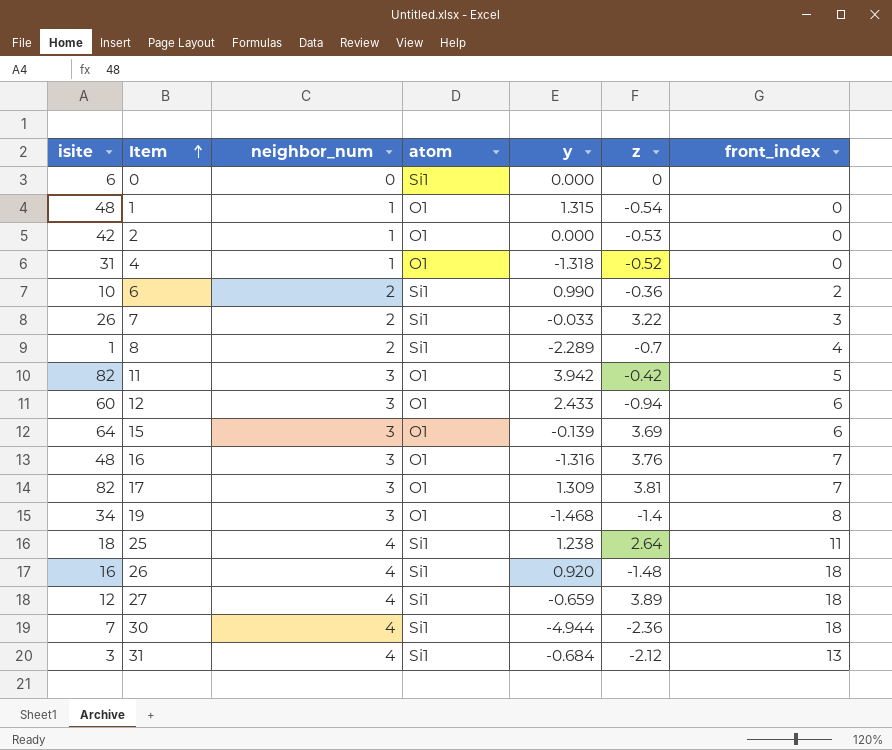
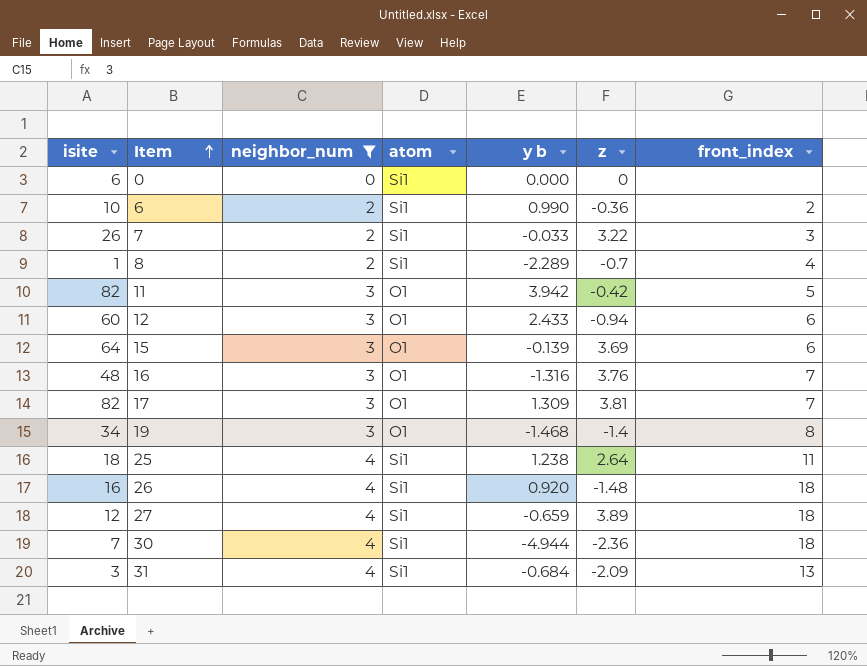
filter: none -> neighbor_num != 1
column name: y -> y b
31 | z: -2.12 -> -2.09

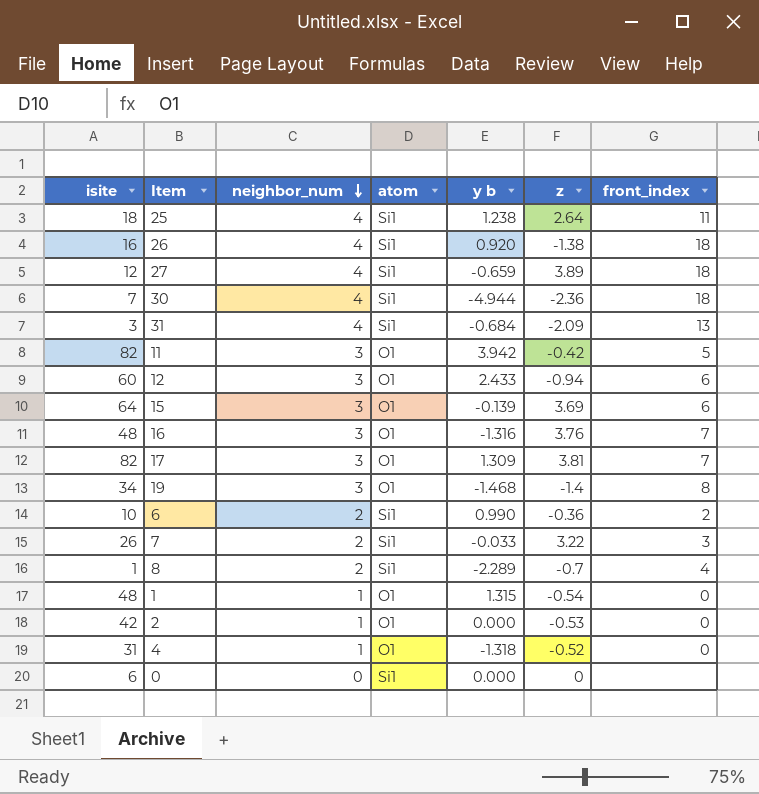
filter: neighbor_num != 1 -> none
row order: Item ascending -> neighbor_num descending
26 | z: -1.48 -> -1.38

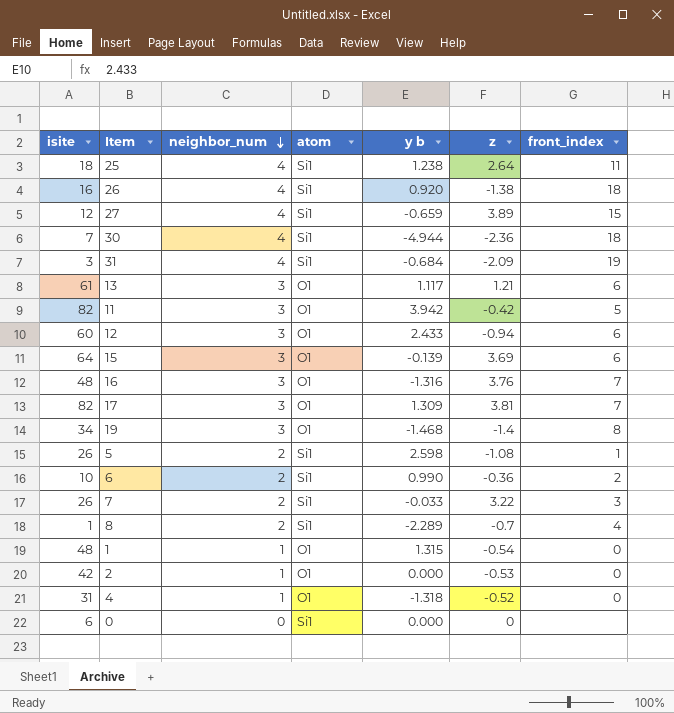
27 | front_index: 18 -> 15
31 | front_index: 13 -> 19
row 13: none -> 61 | 3 | O1 | 1.117 | 1.21 | 6
row 5: none -> 26 | 2 | Si1 | 2.598 | -1.08 | 1

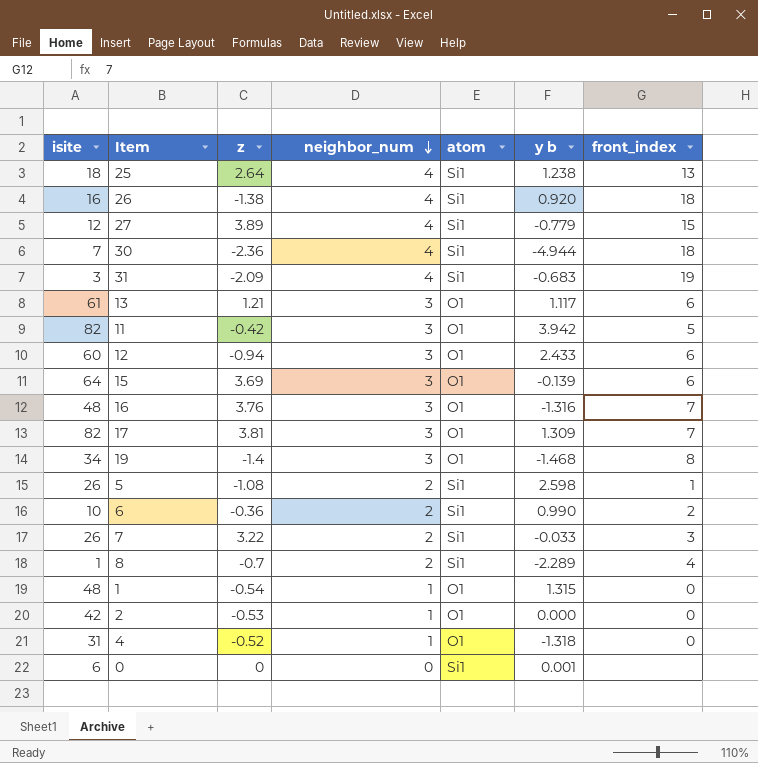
column z | position: 6 -> 3
25 | front_index: 11 -> 13
27 | y b: -0.659 -> -0.779
31 | y b: -0.684 -> -0.683
0 | y b: 0.000 -> 0.001

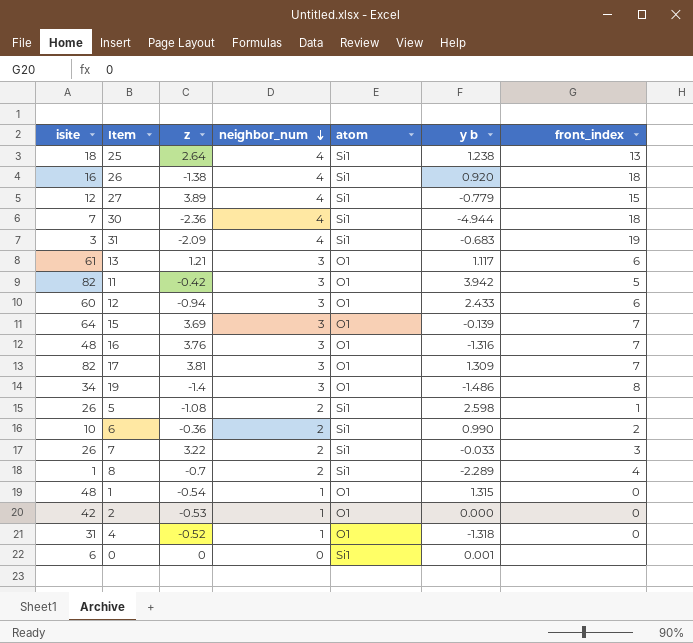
15 | front_index: 6 -> 7
19 | y b: -1.468 -> -1.486

